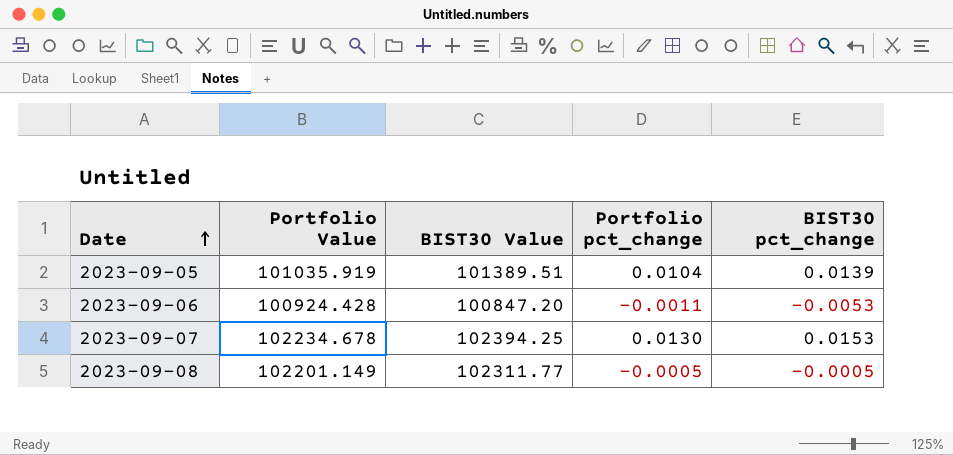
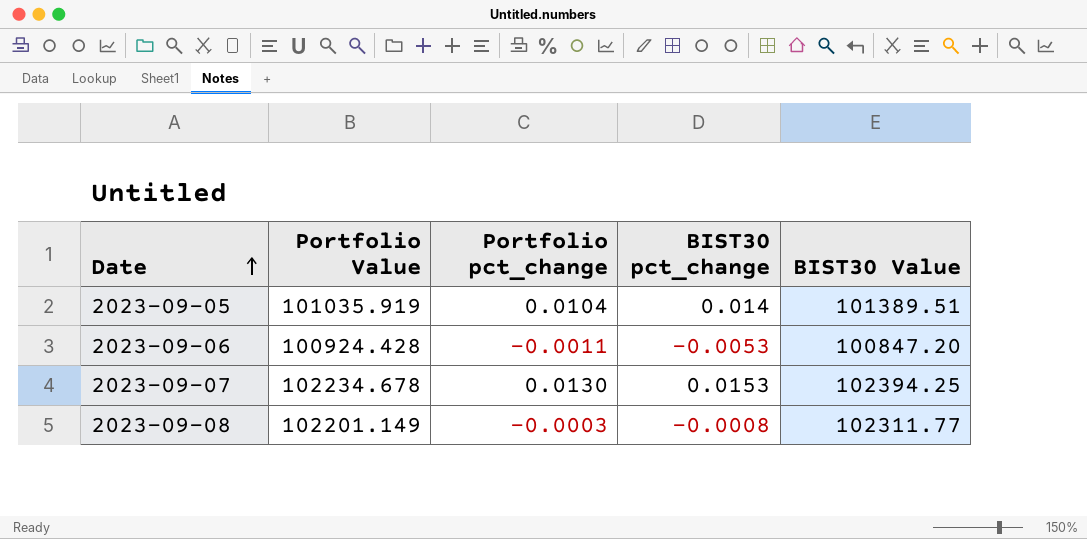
column BIST30 Value | position: 3 -> 5
2023-09-05 | BIST30 pct_change: 0.0139 -> 0.014
2023-09-08 | Portfolio pct_change: -0.0005 -> -0.0003
2023-09-08 | BIST30 pct_change: -0.0005 -> -0.0008

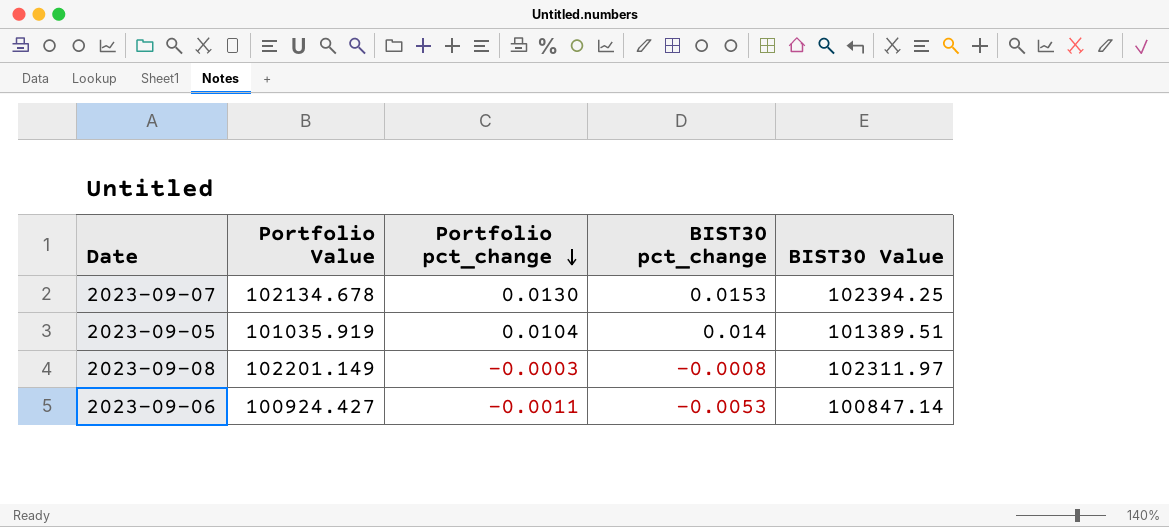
row order: Date ascending -> Portfolio pct_change descending
2023-09-07 | Portfolio Value: 102234.678 -> 102134.678
2023-09-08 | BIST30 Value: 102311.77 -> 102311.97
2023-09-06 | Portfolio Value: 100924.428 -> 100924.427
2023-09-06 | BIST30 Value: 100847.20 -> 100847.14

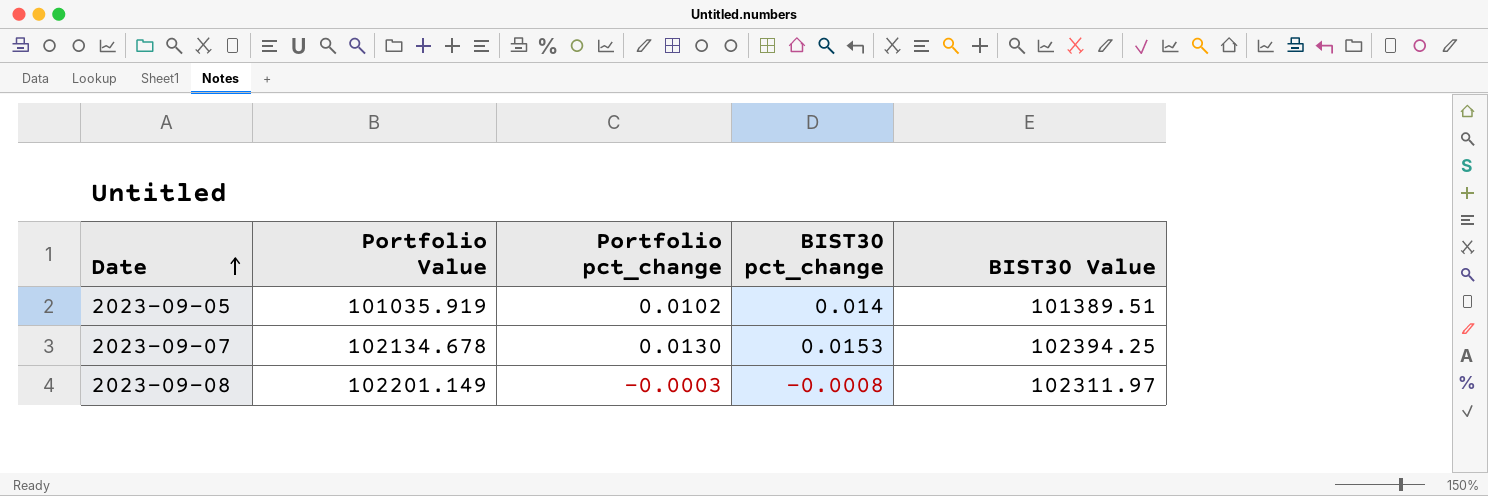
row order: Portfolio pct_change descending -> Date ascending
row 2023-09-06: 100924.427 | -0.0011 | -0.0053 | 100847.14 -> none
2023-09-05 | Portfolio pct_change: 0.0104 -> 0.0102

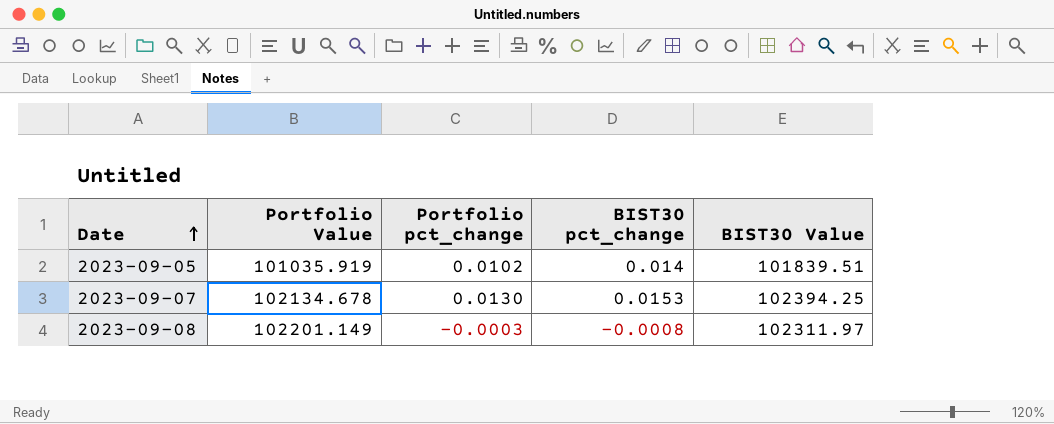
2023-09-05 | BIST30 Value: 101389.51 -> 101839.51

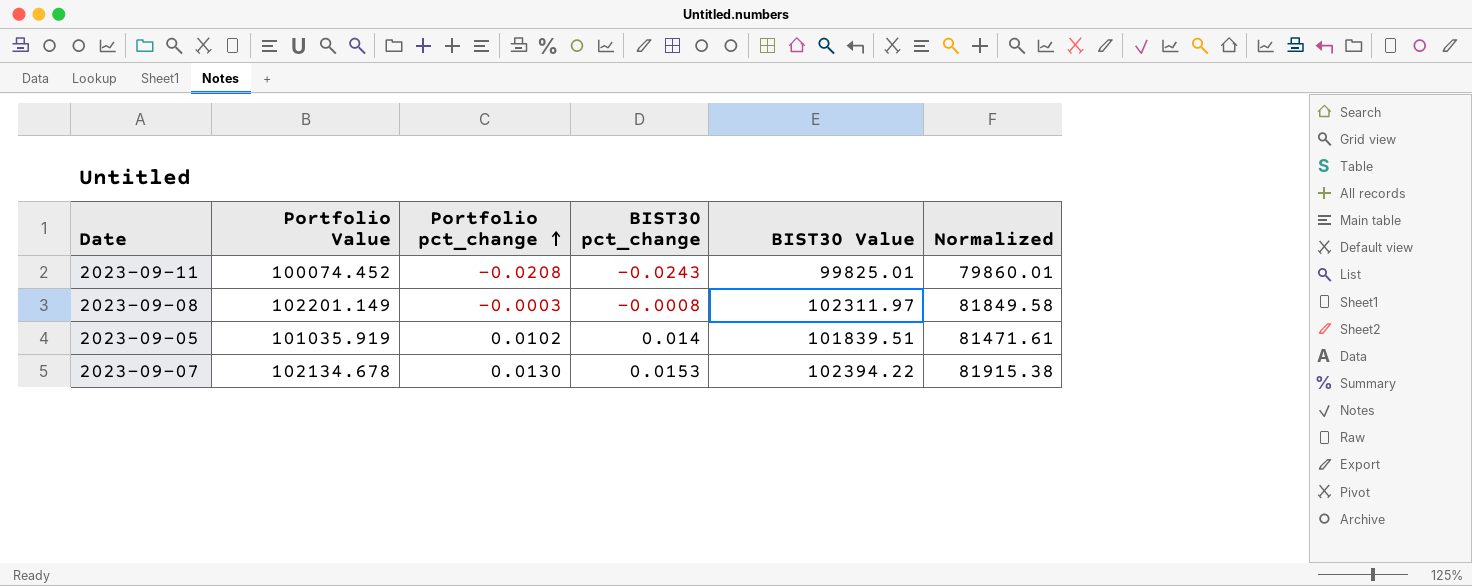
row order: Date ascending -> Portfolio pct_change ascending
column Normalized | formula: none -> [BIST30 Value] * 0.8
row 2023-09-11: none -> 100074.452 | -0.0208 | -0.0243 | 99825.01 | 79860.01
2023-09-07 | BIST30 Value: 102394.25 -> 102394.22

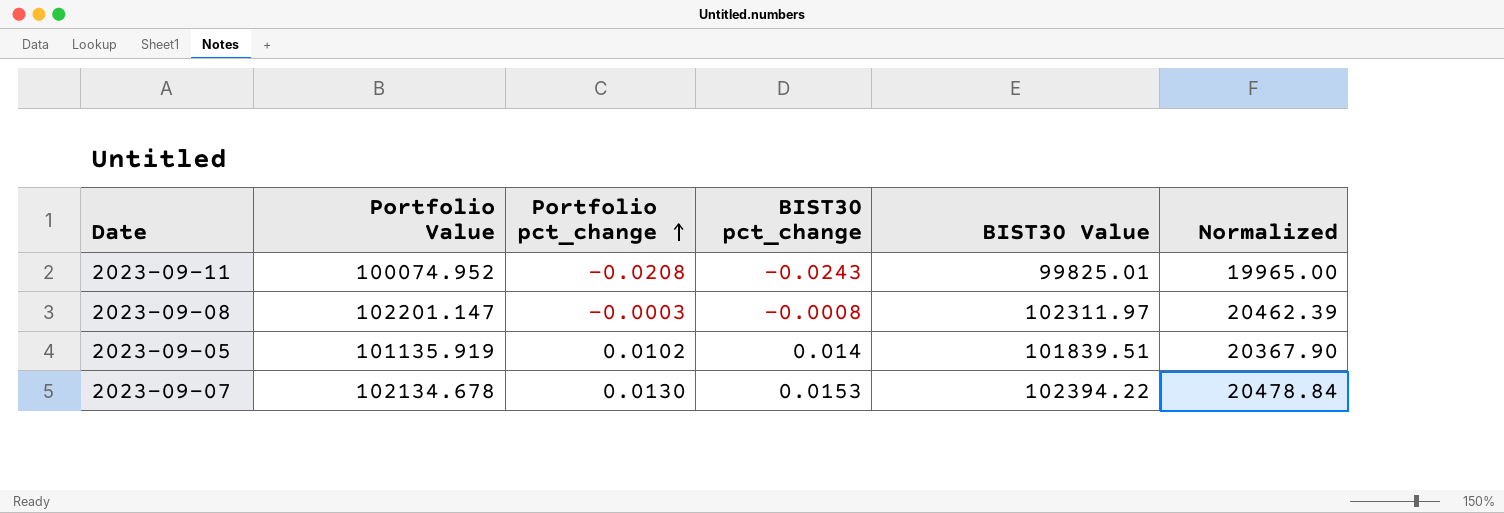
column Normalized | formula: [BIST30 Value] * 0.8 -> [BIST30 Value] * 0.2
2023-09-11 | Portfolio Value: 100074.452 -> 100074.952
2023-09-08 | Portfolio Value: 102201.149 -> 102201.147
2023-09-05 | Portfolio Value: 101035.919 -> 101135.919

